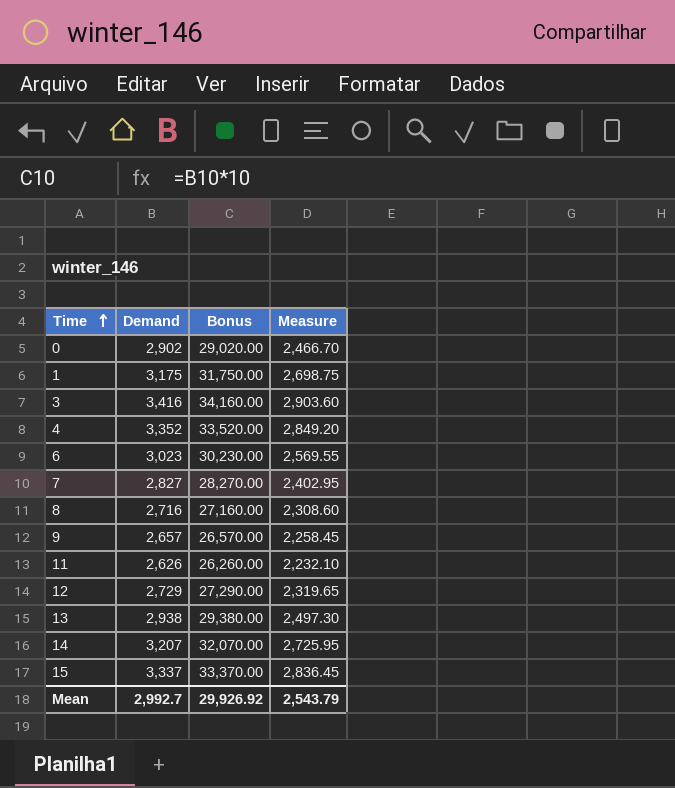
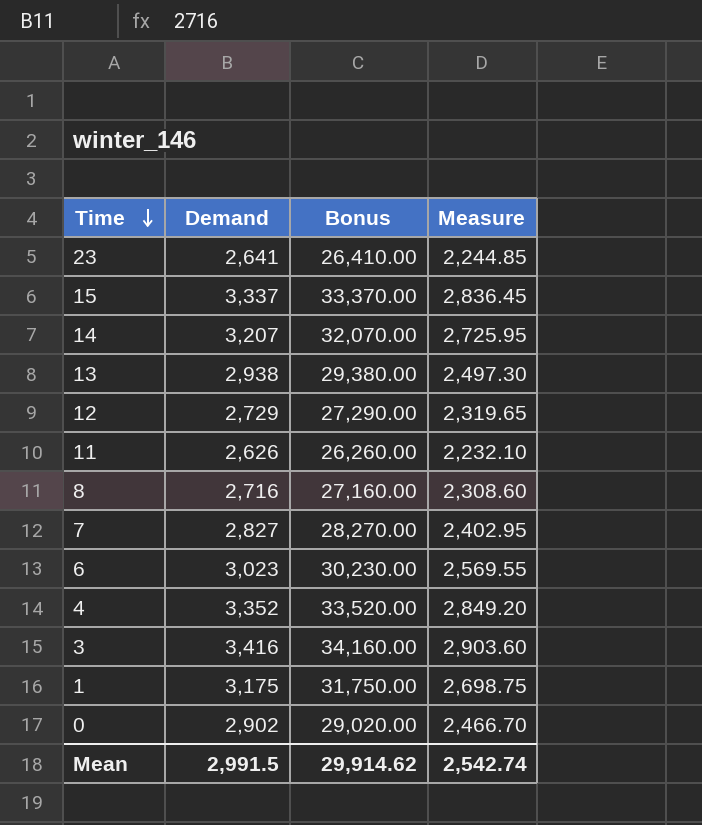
row order: Time ascending -> Time descending
row 9: 2,657 | 26,570.00 | 2,258.45 -> none
row 23: none -> 2,641 | 26,410.00 | 2,244.85
Mean | Demand: 2,992.7 -> 2,991.5
Mean | Bonus: 29,926.92 -> 29,914.62
Mean | Measure: 2,543.79 -> 2,542.74

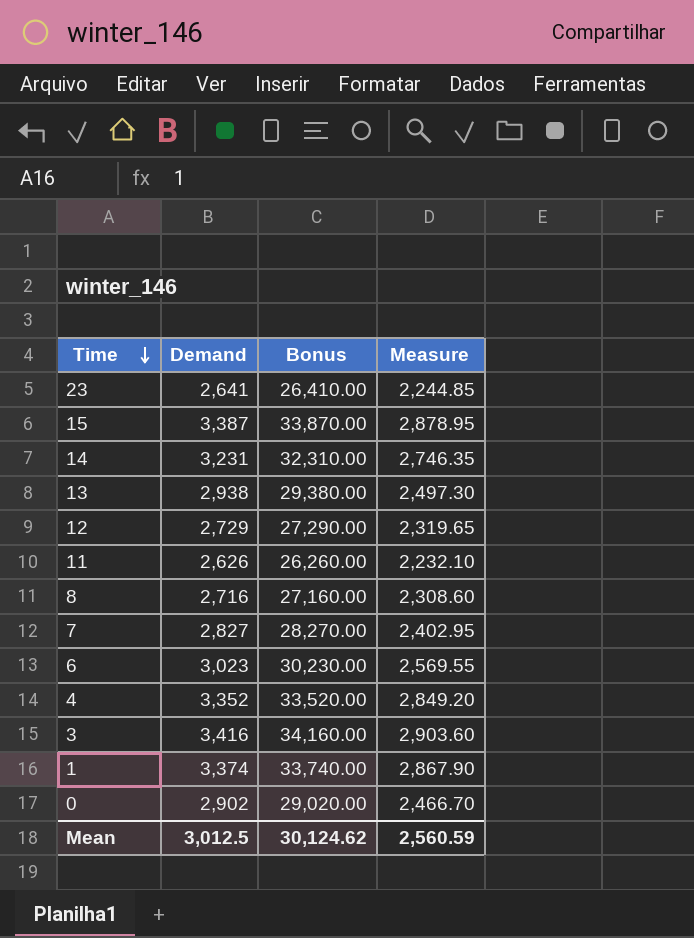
15 | Demand: 3,337 -> 3,387
15 | Bonus: 33,370.00 -> 33,870.00
15 | Measure: 2,836.45 -> 2,878.95
14 | Demand: 3,207 -> 3,231
14 | Bonus: 32,070.00 -> 32,310.00
14 | Measure: 2,725.95 -> 2,746.35
1 | Demand: 3,175 -> 3,374
1 | Bonus: 31,750.00 -> 33,740.00
1 | Measure: 2,698.75 -> 2,867.90
Mean | Demand: 2,991.5 -> 3,012.5
Mean | Bonus: 29,914.62 -> 30,124.62
Mean | Measure: 2,542.74 -> 2,560.59

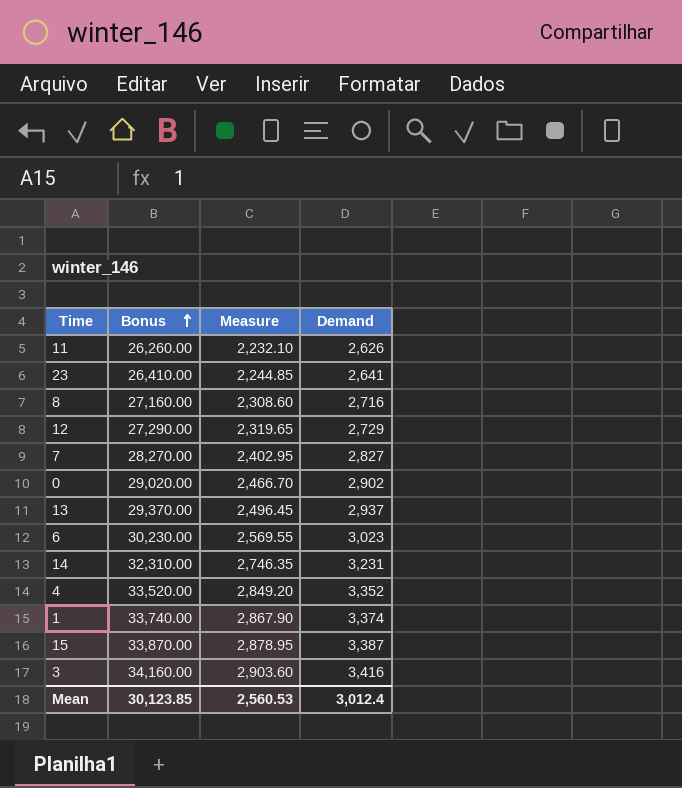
row order: Time descending -> Bonus ascending
column Demand | position: 2 -> 4
13 | Bonus: 29,380.00 -> 29,370.00
13 | Measure: 2,497.30 -> 2,496.45
13 | Demand: 2,938 -> 2,937
Mean | Bonus: 30,124.62 -> 30,123.85
Mean | Measure: 2,560.59 -> 2,560.53
Mean | Demand: 3,012.5 -> 3,012.4

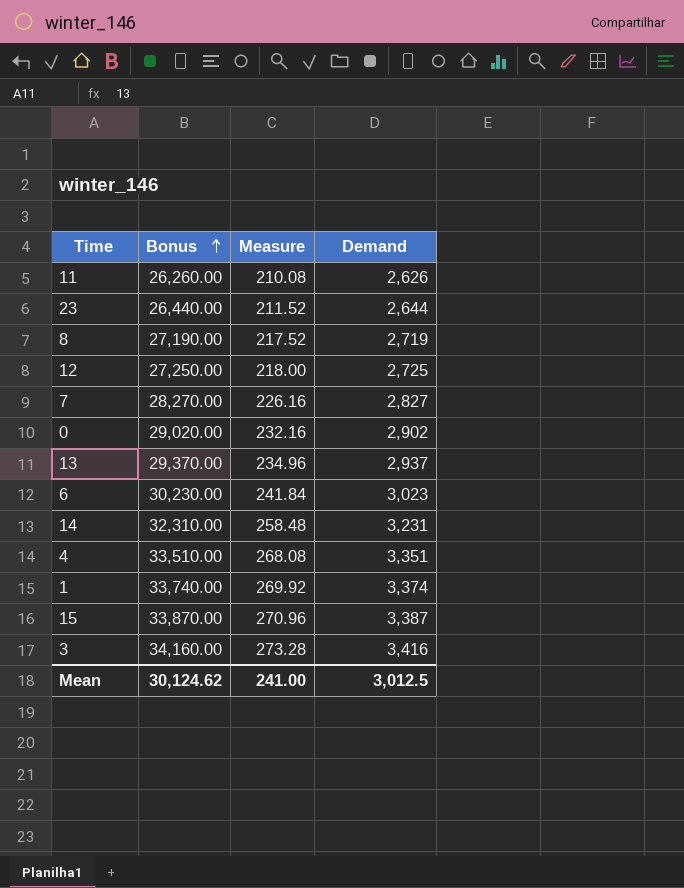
column Measure | formula: [Demand] * 0.85 -> [Demand] * 0.08
23 | Bonus: 26,410.00 -> 26,440.00
23 | Demand: 2,641 -> 2,644
8 | Bonus: 27,160.00 -> 27,190.00
8 | Demand: 2,716 -> 2,719
12 | Bonus: 27,290.00 -> 27,250.00
12 | Demand: 2,729 -> 2,725
4 | Bonus: 33,520.00 -> 33,510.00
4 | Demand: 3,352 -> 3,351
Mean | Bonus: 30,123.85 -> 30,124.62
Mean | Measure: 2,560.53 -> 241.00
Mean | Demand: 3,012.4 -> 3,012.5

